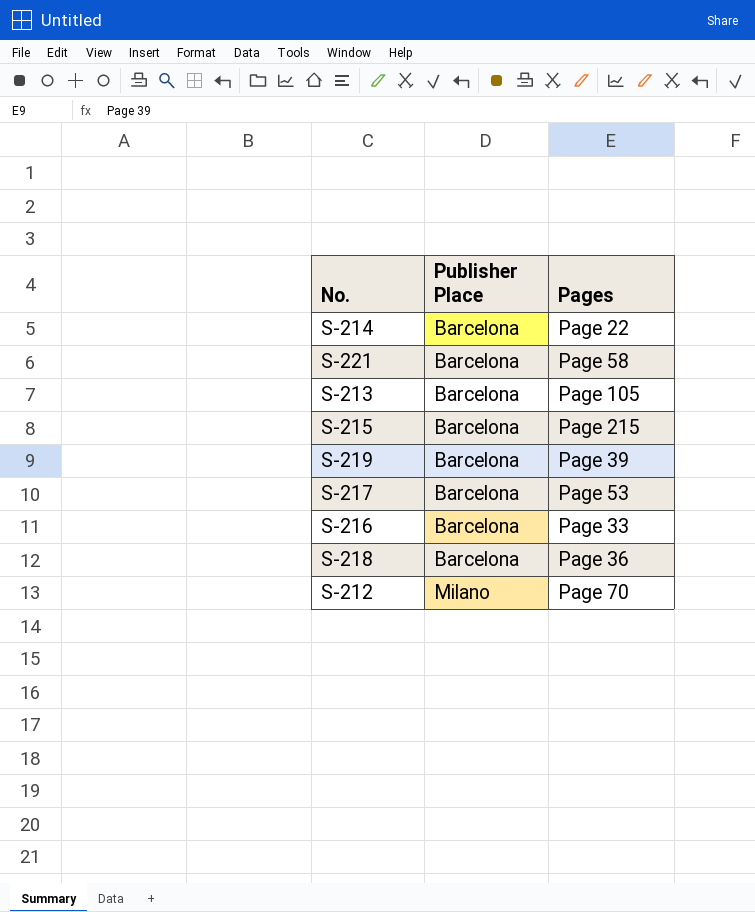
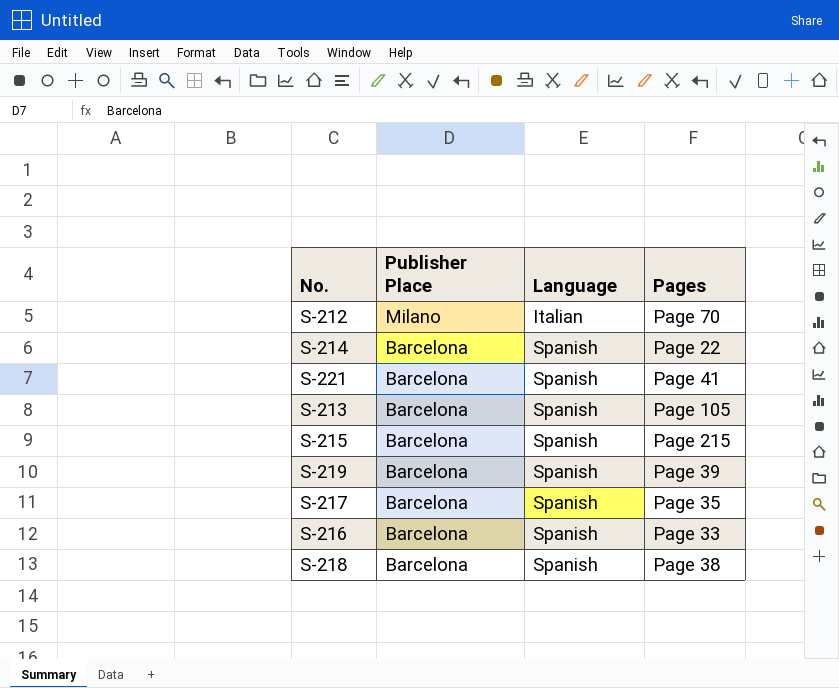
row order: Publisher Place ascending -> Publisher Place descending
column Language | position: none -> 3
S-221 | Pages: Page 58 -> Page 41
S-217 | Pages: Page 53 -> Page 35
S-218 | Pages: Page 36 -> Page 38

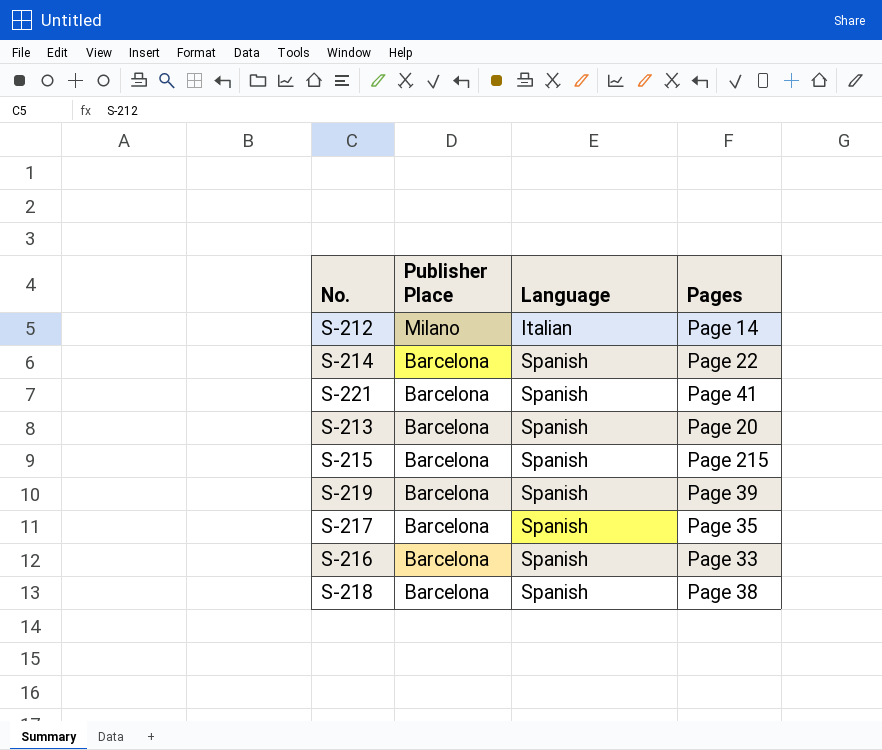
S-212 | Pages: Page 70 -> Page 14
S-213 | Pages: Page 105 -> Page 20

